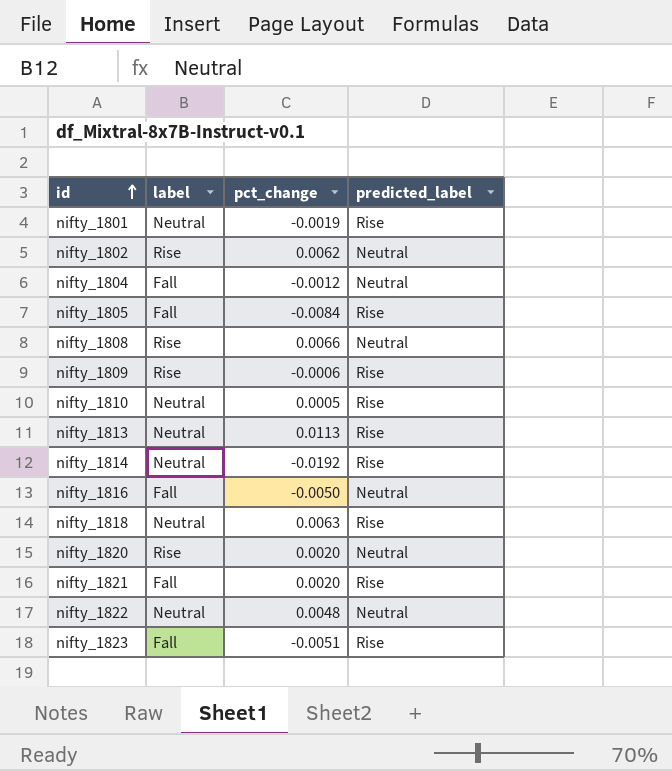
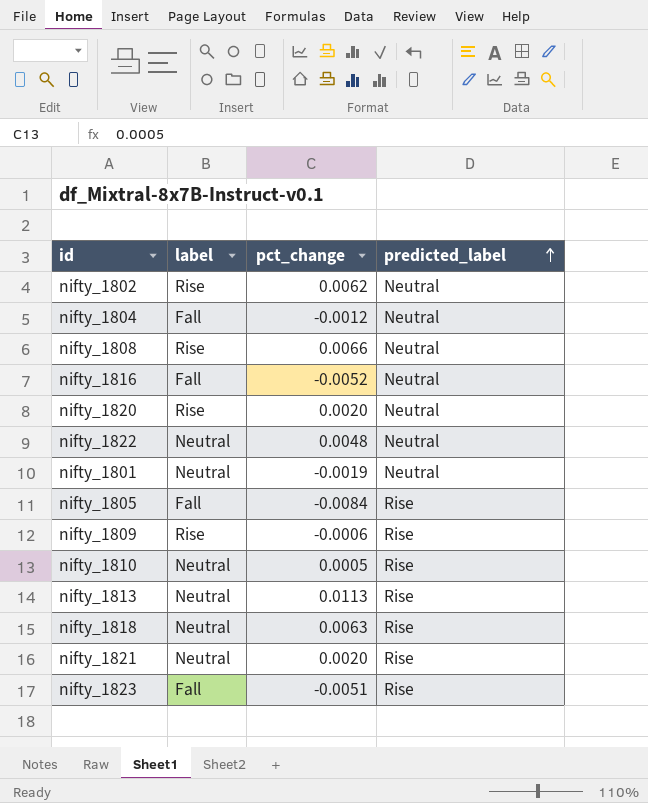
row order: id ascending -> predicted_label ascending
row nifty_1814: Neutral | -0.0192 | Rise -> none
nifty_1816 | pct_change: -0.0050 -> -0.0052
nifty_1801 | predicted_label: Rise -> Neutral
nifty_1821 | label: Fall -> Neutral

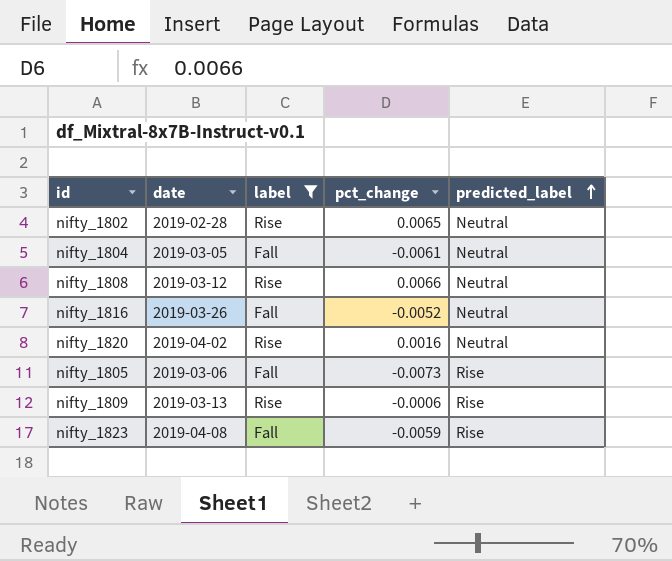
filter: none -> label != Neutral
column date | position: none -> 2
nifty_1802 | pct_change: 0.0062 -> 0.0065
nifty_1804 | pct_change: -0.0012 -> -0.0061
nifty_1820 | pct_change: 0.0020 -> 0.0016
nifty_1805 | pct_change: -0.0084 -> -0.0073
nifty_1823 | pct_change: -0.0051 -> -0.0059

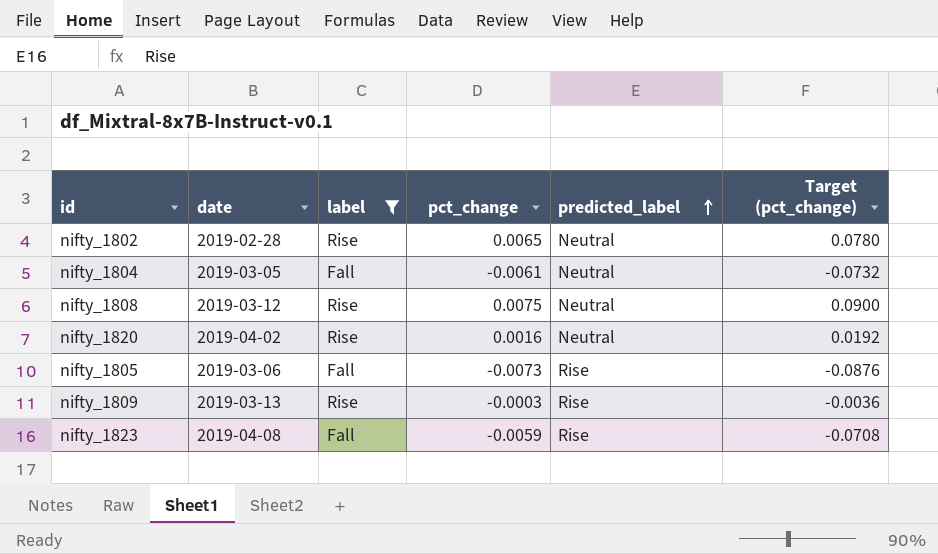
column Target (pct_change) | formula: none -> [pct_change] * 12
row nifty_1816: 2019-03-26 | Fall | -0.0052 | Neutral -> none
nifty_1808 | pct_change: 0.0066 -> 0.0075
nifty_1809 | pct_change: -0.0006 -> -0.0003

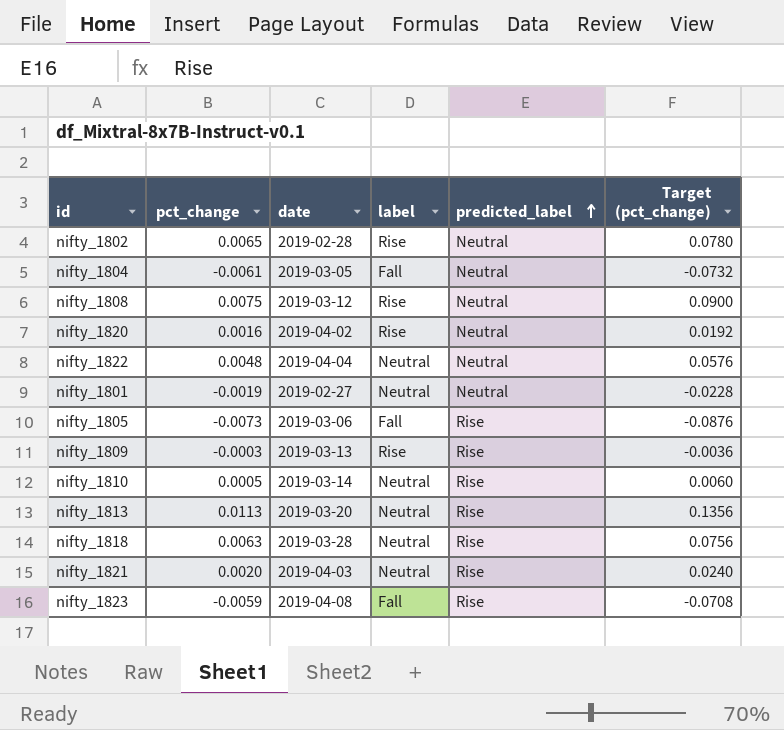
filter: label != Neutral -> none
column pct_change | position: 4 -> 2

